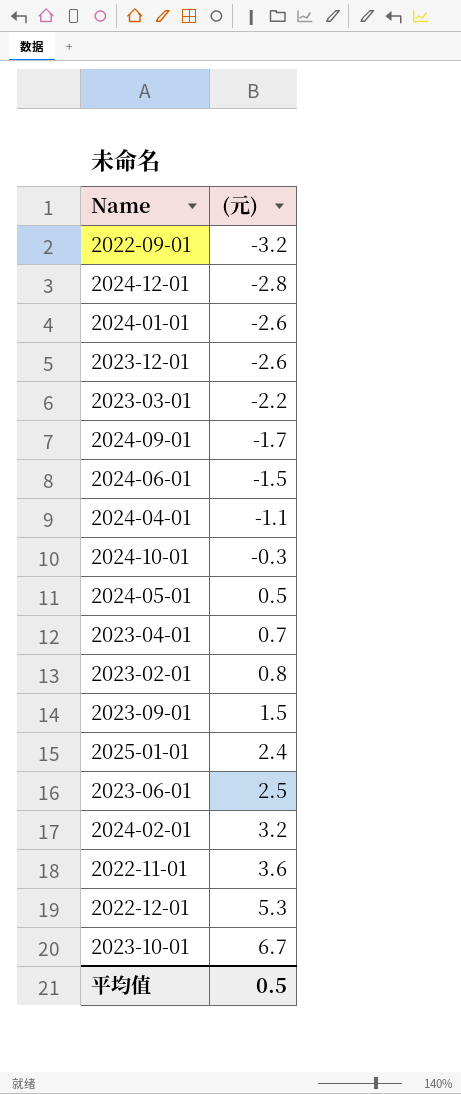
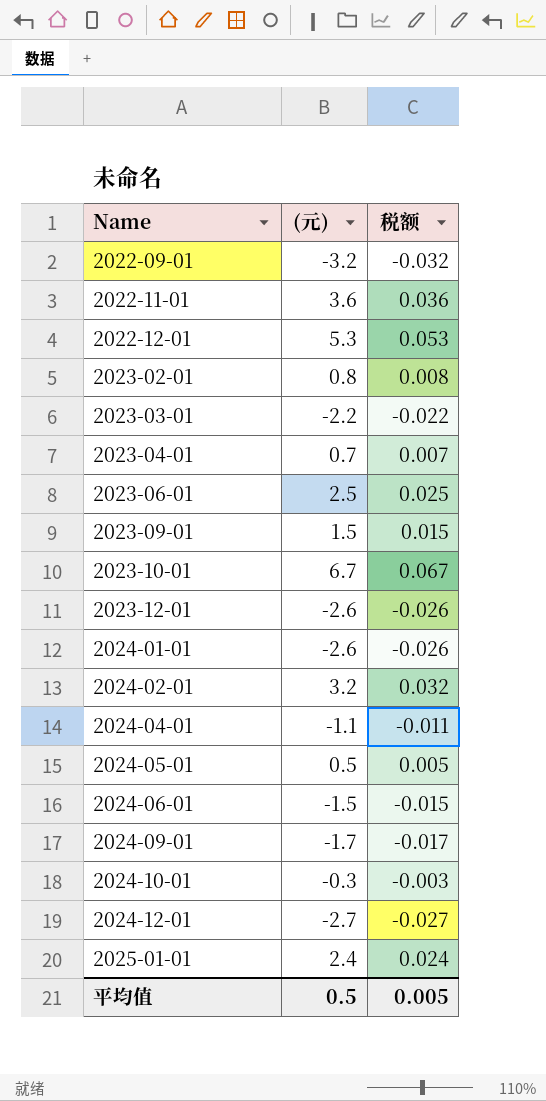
row order: (元) ascending -> Name ascending
column 税额 | formula: none -> [(元)] * 0.01
2024-12-01 | (元): -2.8 -> -2.7

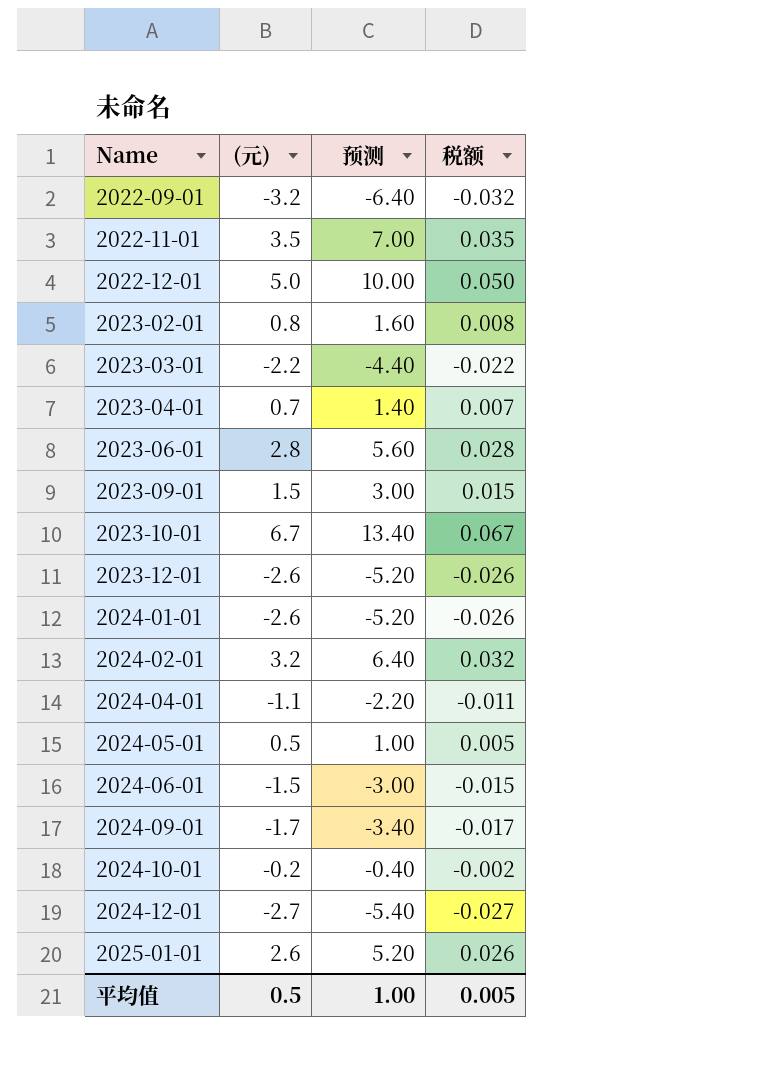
column 预测 | formula: none -> [(元)] * 2
2022-11-01 | (元): 3.6 -> 3.5
2022-11-01 | 税额: 0.036 -> 0.035
2022-12-01 | (元): 5.3 -> 5.0
2022-12-01 | 税额: 0.053 -> 0.050
2023-06-01 | (元): 2.5 -> 2.8
2023-06-01 | 税额: 0.025 -> 0.028
2024-10-01 | (元): -0.3 -> -0.2
2024-10-01 | 税额: -0.003 -> -0.002
2025-01-01 | (元): 2.4 -> 2.6
2025-01-01 | 税额: 0.024 -> 0.026

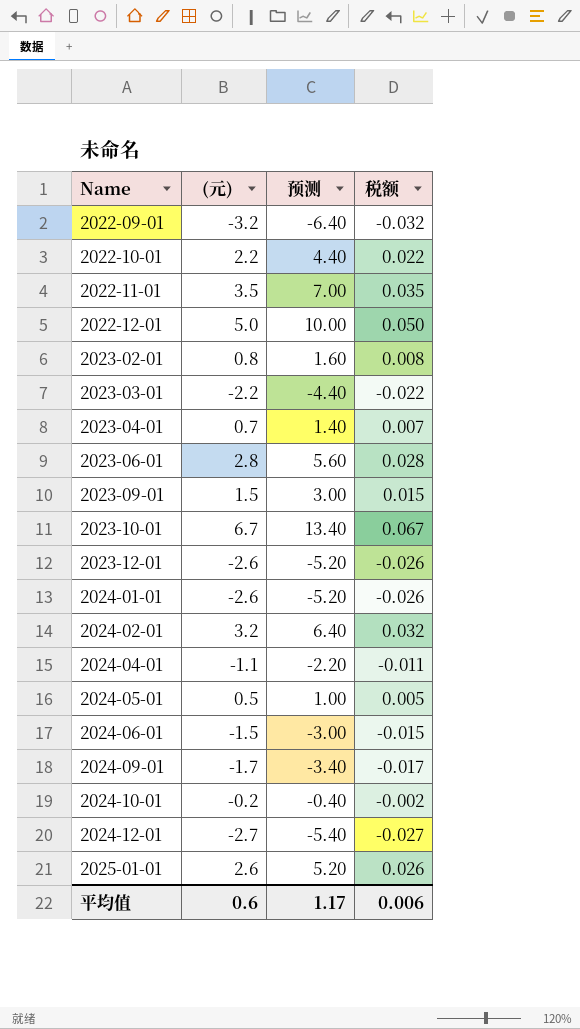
row 2022-10-01: none -> 2.2 | 4.40 | 0.022
平均值 | (元): 0.5 -> 0.6
平均值 | 预测: 1.00 -> 1.17
平均值 | 税额: 0.005 -> 0.006

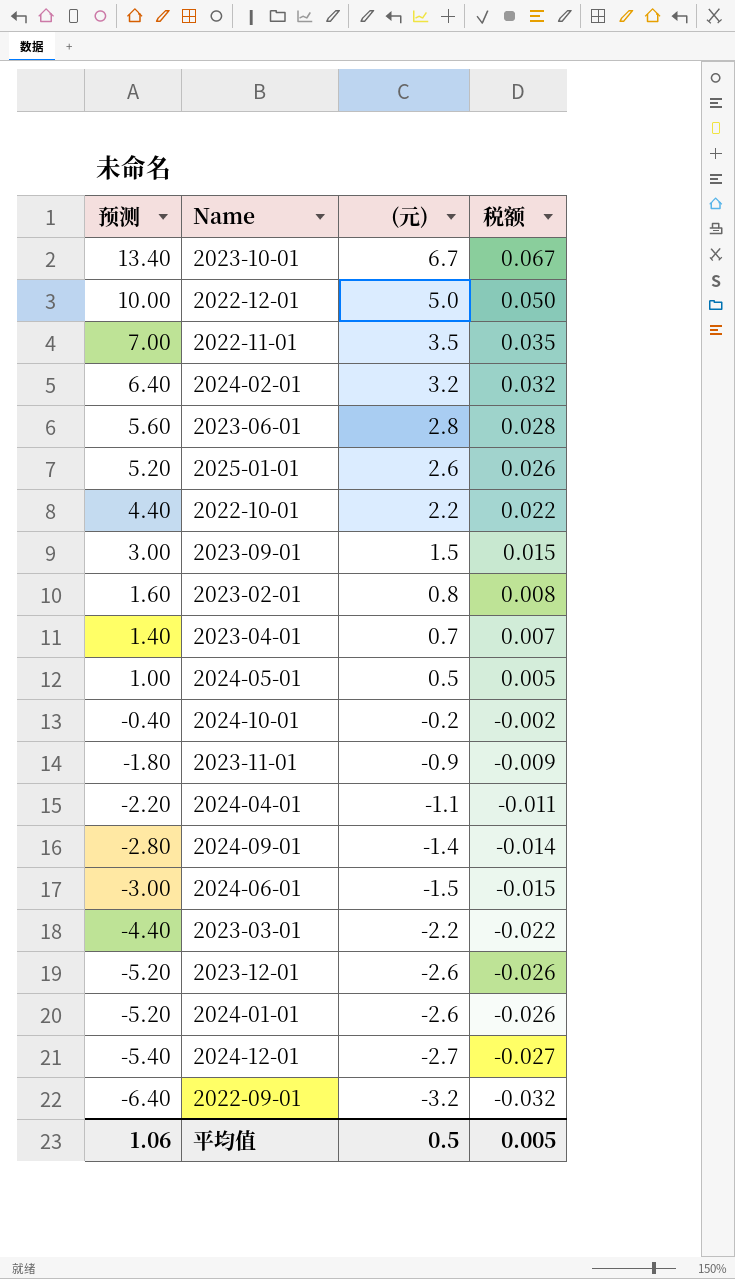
row order: Name ascending -> 预测 descending
column 预测 | position: 3 -> 1
row 2023-11-01: none -> -1.80 | -0.9 | -0.009
2024-09-01 | 预测: -3.40 -> -2.80
2024-09-01 | (元): -1.7 -> -1.4
2024-09-01 | 税额: -0.017 -> -0.014
平均值 | 预测: 1.17 -> 1.06
平均值 | (元): 0.6 -> 0.5
平均值 | 税额: 0.006 -> 0.005

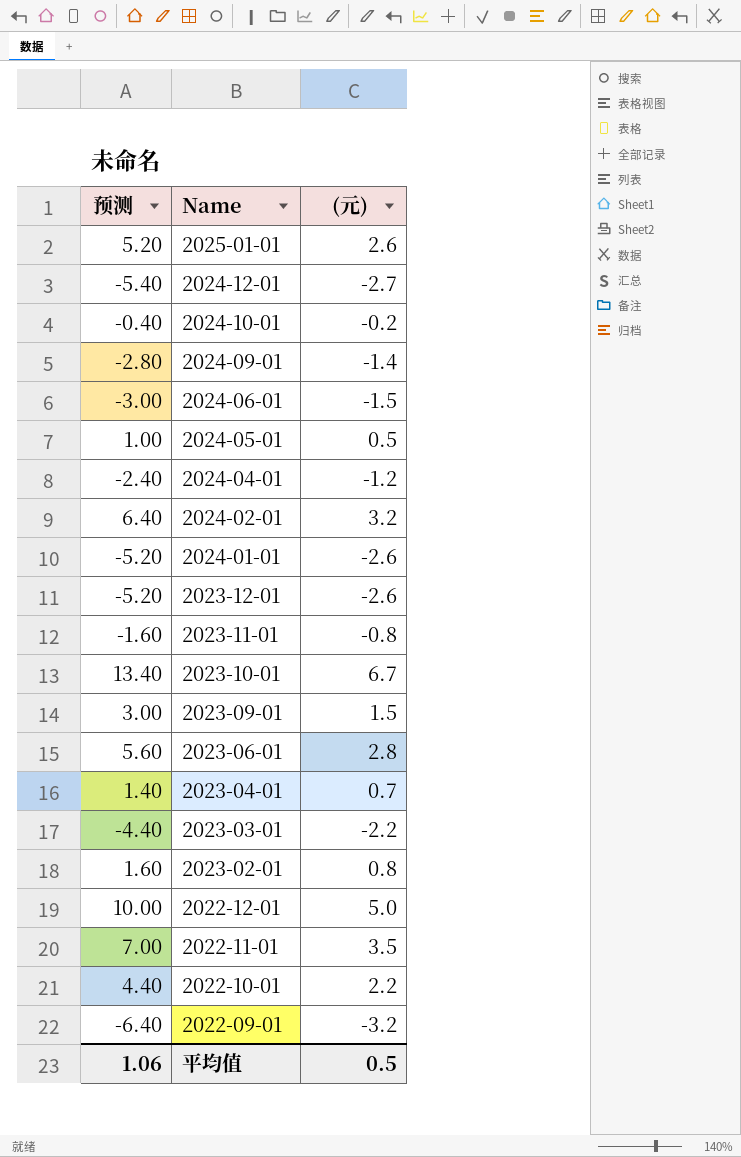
row order: 预测 descending -> Name descending
column 税额 | formula: [(元)] * 0.01 -> none
2024-04-01 | 预测: -2.20 -> -2.40
2024-04-01 | (元): -1.1 -> -1.2
2023-11-01 | 预测: -1.80 -> -1.60
2023-11-01 | (元): -0.9 -> -0.8

